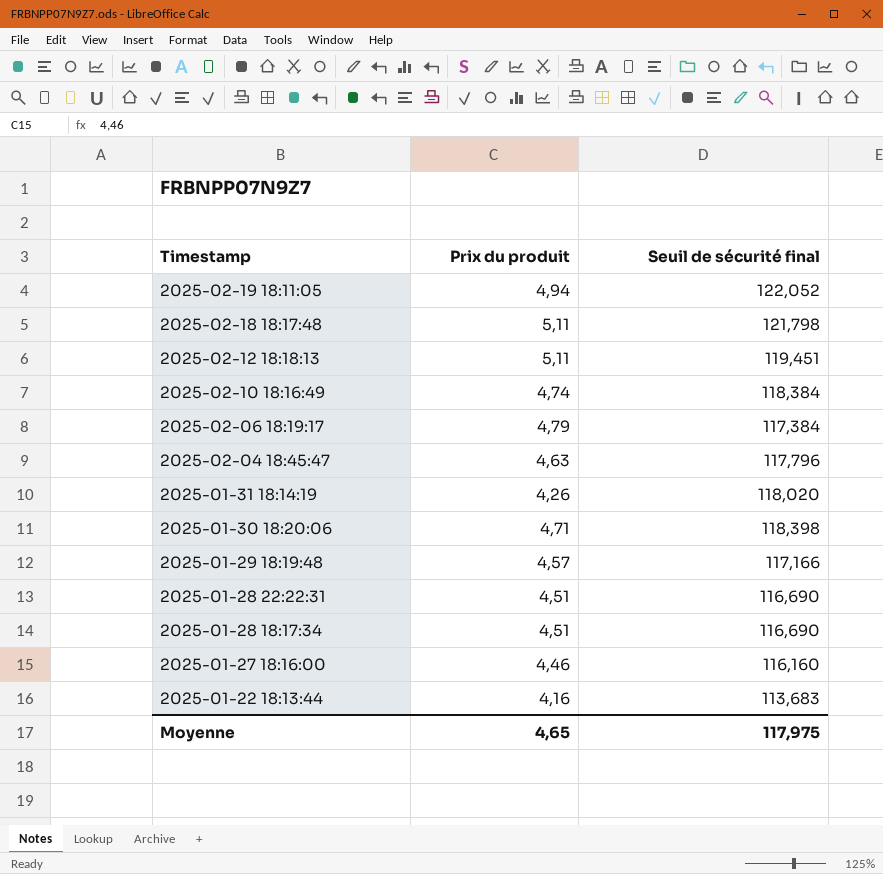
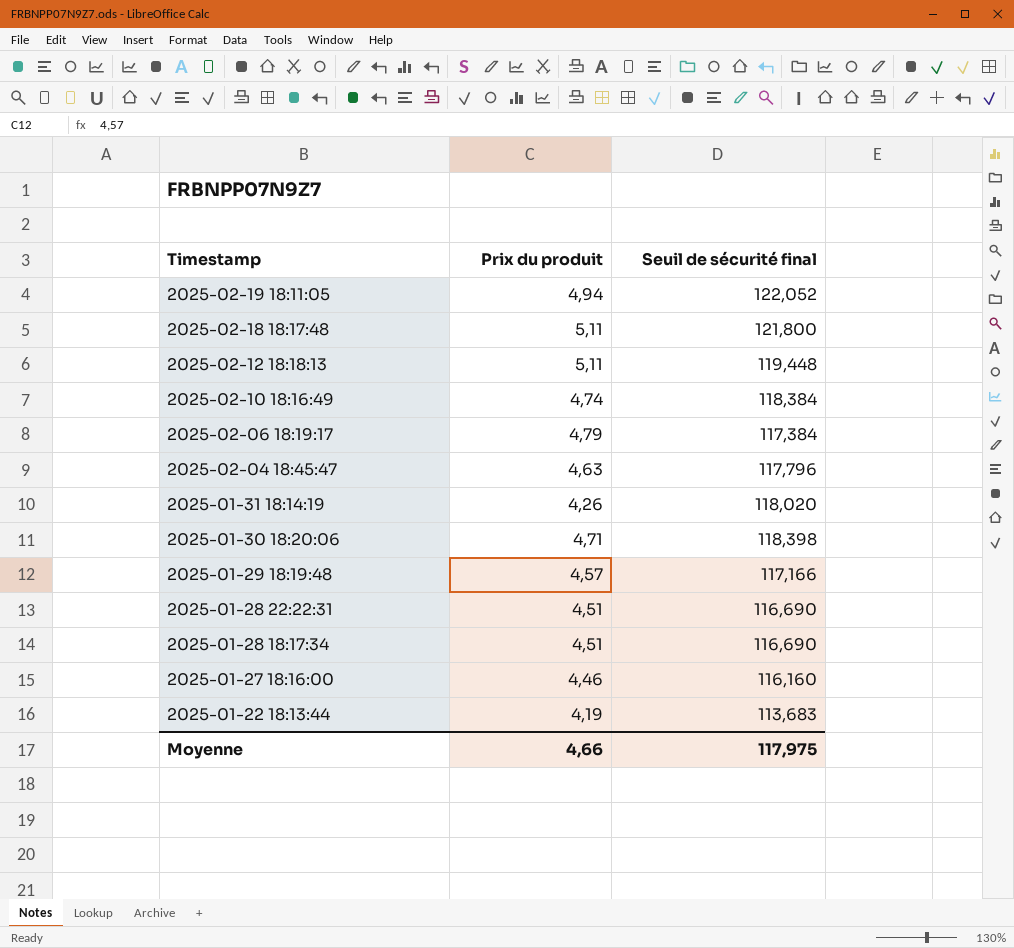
2025-02-18 18:17:48 | Seuil de sécurité final: 121,798 -> 121,800
2025-02-12 18:18:13 | Seuil de sécurité final: 119,451 -> 119,448
2025-01-22 18:13:44 | Prix du produit: 4,16 -> 4,19
Moyenne | Prix du produit: 4,65 -> 4,66

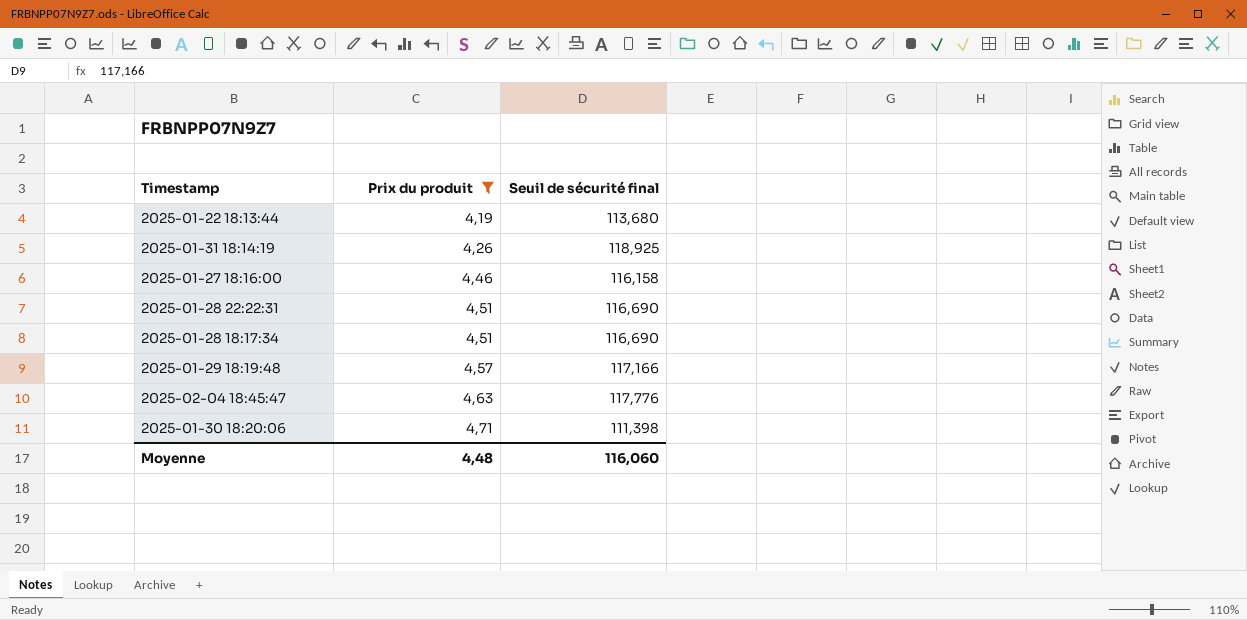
filter: none -> Prix du produit <= 4,71
row order: Timestamp descending -> Prix du produit ascending
2025-01-22 18:13:44 | Seuil de sécurité final: 113,683 -> 113,680
2025-01-31 18:14:19 | Seuil de sécurité final: 118,020 -> 118,925
2025-01-27 18:16:00 | Seuil de sécurité final: 116,160 -> 116,158
2025-02-04 18:45:47 | Seuil de sécurité final: 117,796 -> 117,776
2025-01-30 18:20:06 | Seuil de sécurité final: 118,398 -> 111,398
Moyenne | Prix du produit: 4,66 -> 4,48
Moyenne | Seuil de sécurité final: 117,975 -> 116,060

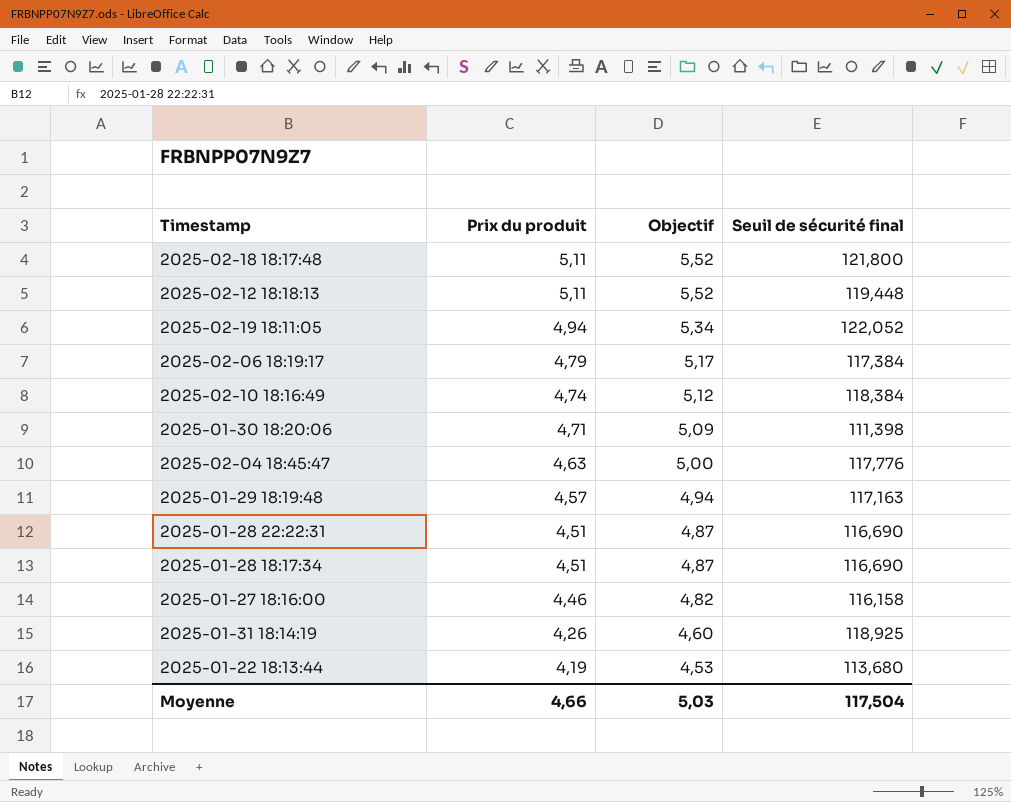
filter: Prix du produit <= 4,71 -> none
row order: Prix du produit ascending -> Prix du produit descending
column Objectif | formula: none -> [Prix du produit] * 1,08
2025-01-29 18:19:48 | Seuil de sécurité final: 117,166 -> 117,163
Moyenne | Prix du produit: 4,48 -> 4,66
Moyenne | Seuil de sécurité final: 116,060 -> 117,504

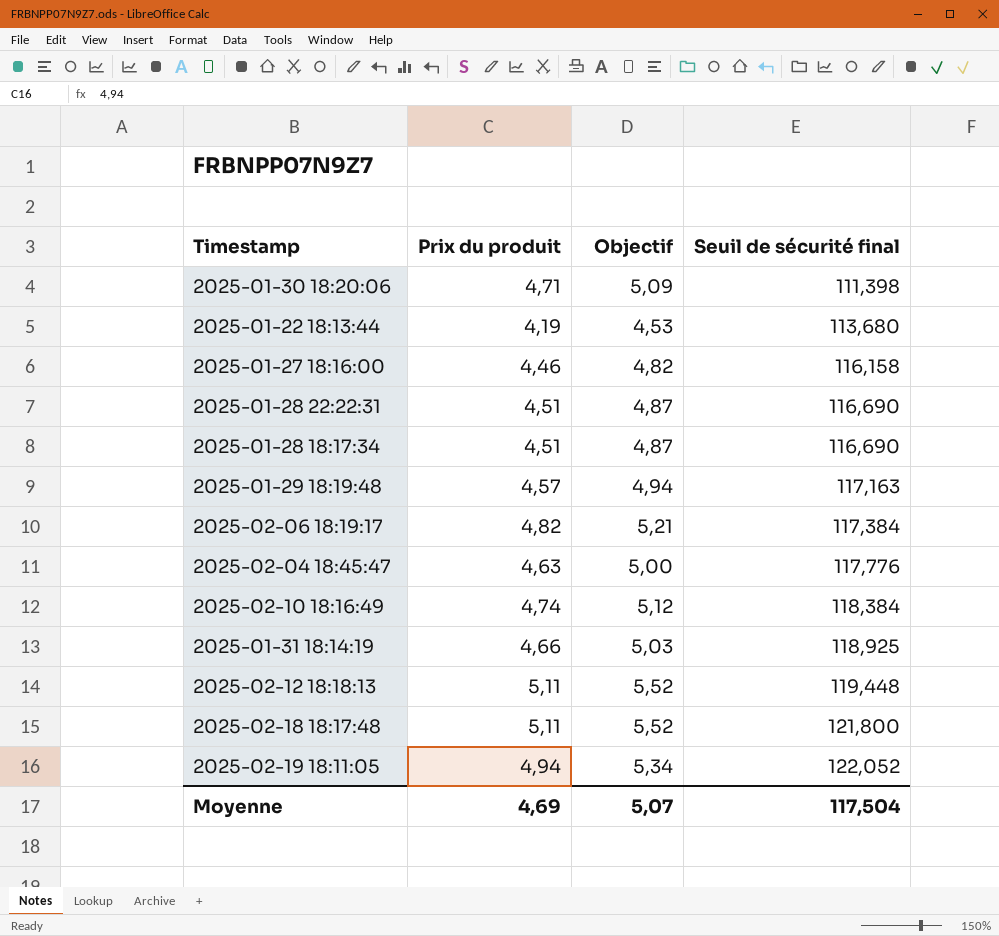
row order: Prix du produit descending -> Seuil de sécurité final ascending
2025-02-06 18:19:17 | Prix du produit: 4,79 -> 4,82
2025-02-06 18:19:17 | Objectif: 5,17 -> 5,21
2025-01-31 18:14:19 | Prix du produit: 4,26 -> 4,66
2025-01-31 18:14:19 | Objectif: 4,60 -> 5,03
Moyenne | Prix du produit: 4,66 -> 4,69
Moyenne | Objectif: 5,03 -> 5,07

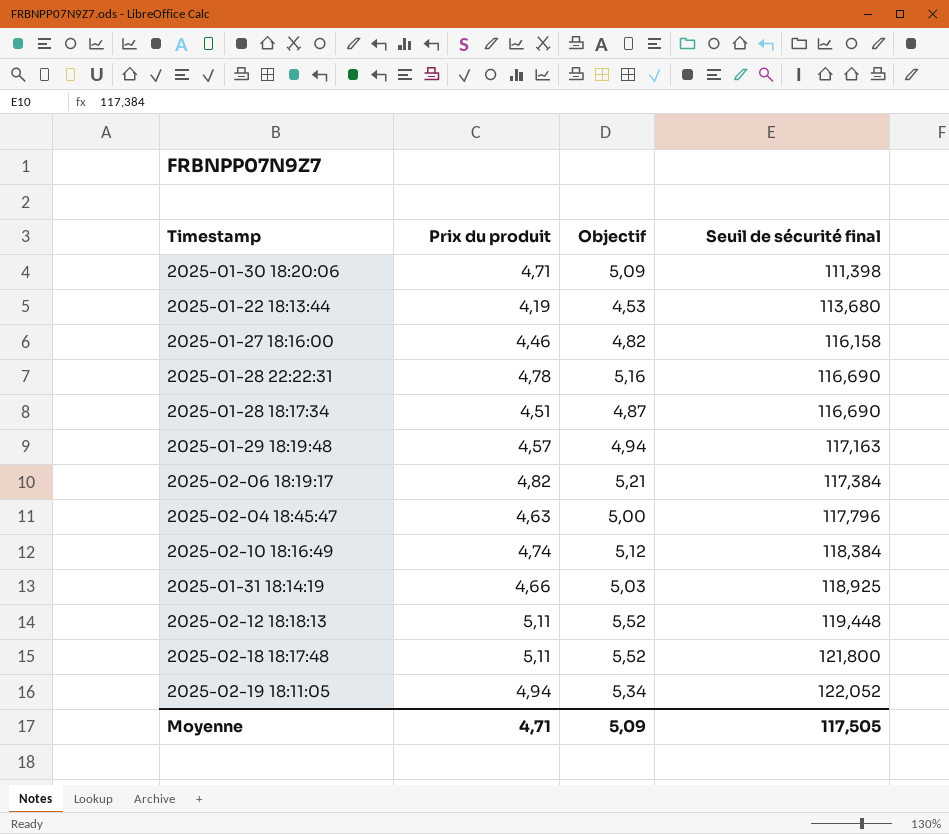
2025-01-28 22:22:31 | Prix du produit: 4,51 -> 4,78
2025-01-28 22:22:31 | Objectif: 4,87 -> 5,16
2025-02-04 18:45:47 | Seuil de sécurité final: 117,776 -> 117,796
Moyenne | Prix du produit: 4,69 -> 4,71
Moyenne | Objectif: 5,07 -> 5,09
Moyenne | Seuil de sécurité final: 117,504 -> 117,505

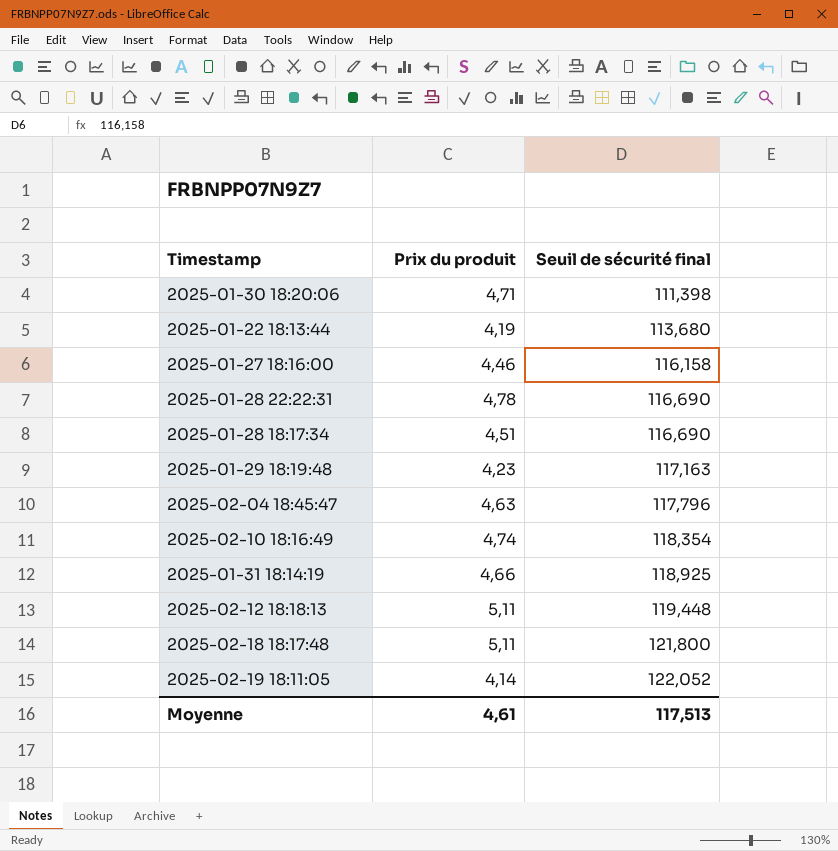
column Objectif | formula: [Prix du produit] * 1,08 -> none
row 2025-02-06 18:19:17: 4,82 | 5,21 | 117,384 -> none
2025-01-29 18:19:48 | Prix du produit: 4,57 -> 4,23
2025-02-10 18:16:49 | Seuil de sécurité final: 118,384 -> 118,354
2025-02-19 18:11:05 | Prix du produit: 4,94 -> 4,14
Moyenne | Prix du produit: 4,71 -> 4,61
Moyenne | Seuil de sécurité final: 117,505 -> 117,513

